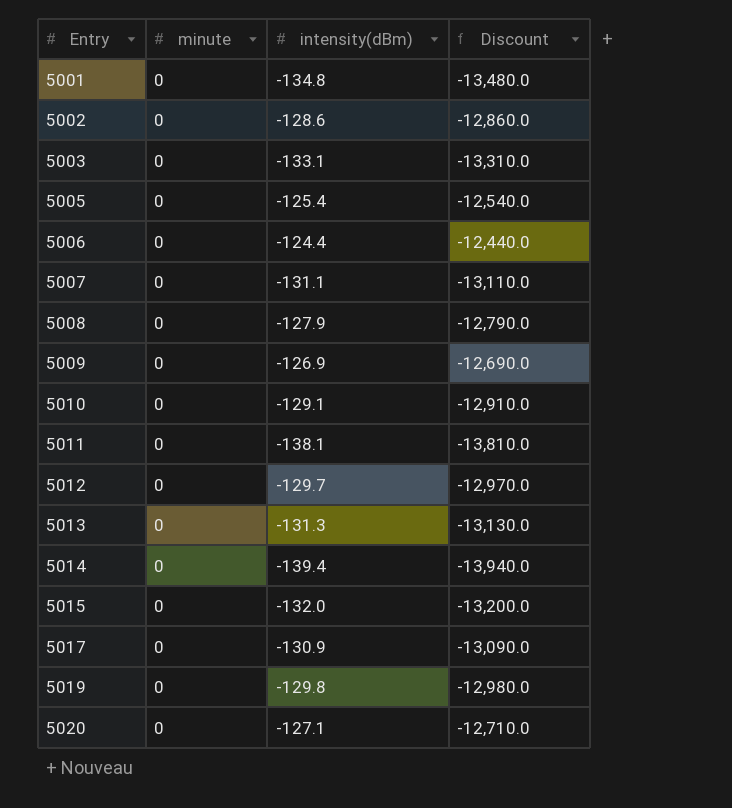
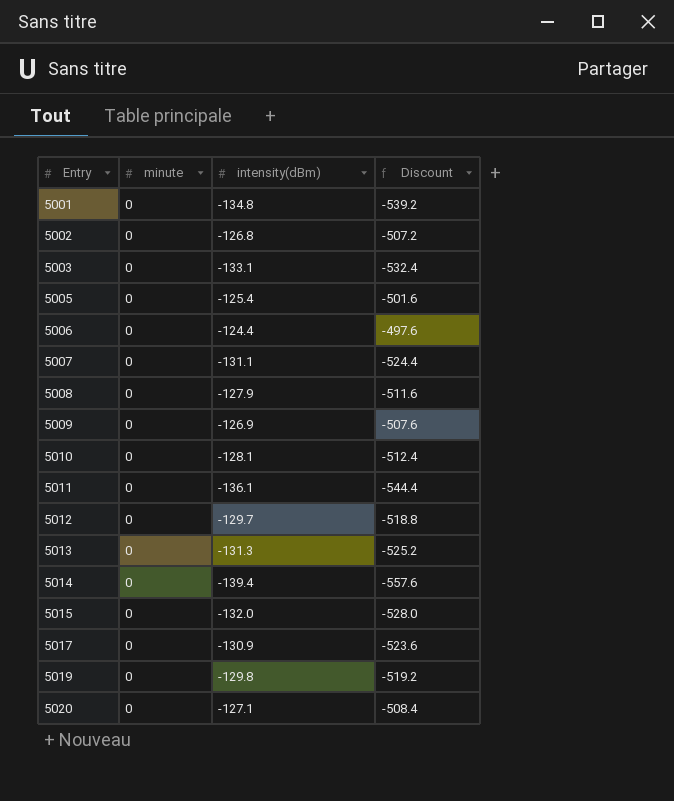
column Discount | formula: [intensity(dBm)] * 100 -> [intensity(dBm)] * 4
5002 | intensity(dBm): -128.6 -> -126.8
5010 | intensity(dBm): -129.1 -> -128.1
5011 | intensity(dBm): -138.1 -> -136.1

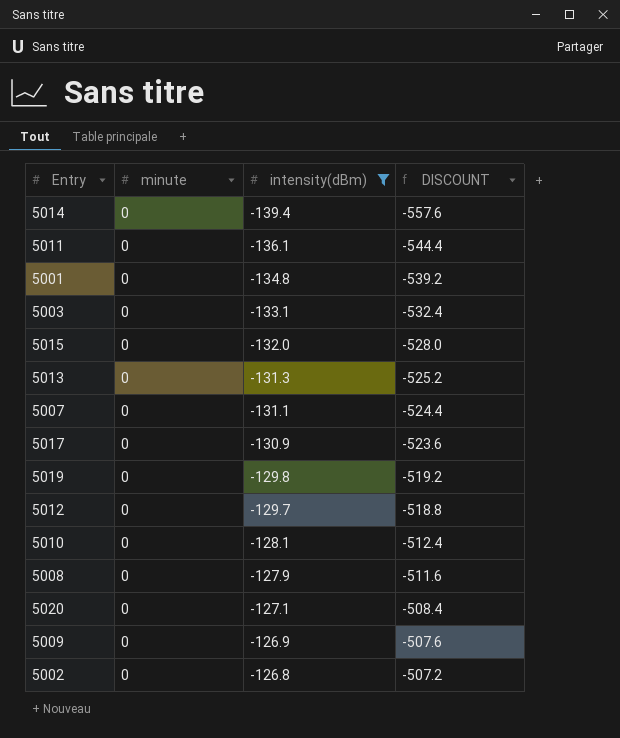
filter: none -> intensity(dBm) <= -126.8
row order: Entry ascending -> intensity(dBm) ascending
column name: Discount -> DISCOUNT

